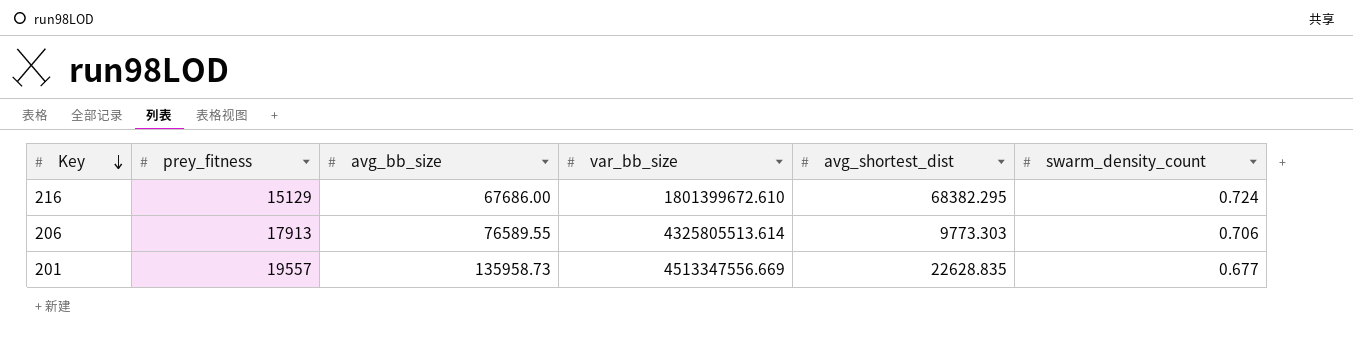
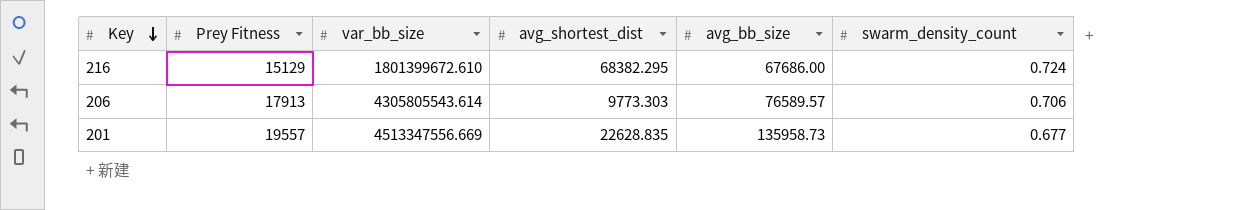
column name: prey_fitness -> Prey Fitness
column avg_bb_size | position: 3 -> 5
206 | var_bb_size: 4325805513.614 -> 4305805543.614
206 | avg_bb_size: 76589.55 -> 76589.57

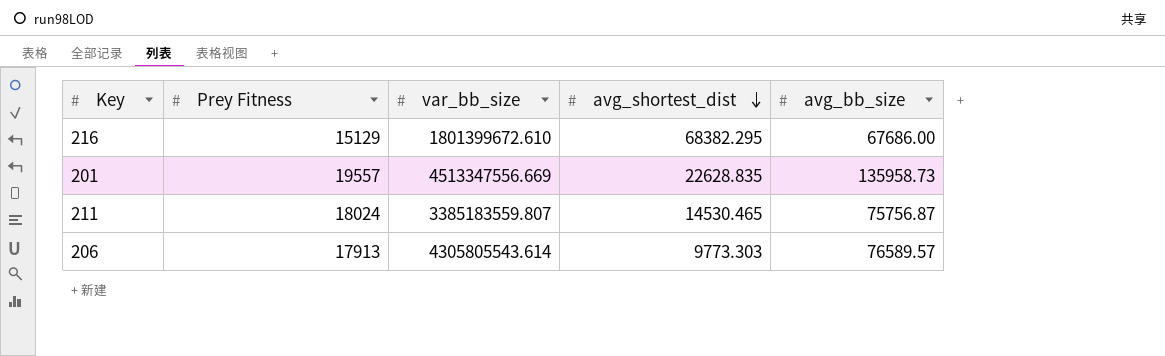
row order: Key descending -> avg_shortest_dist descending
column swarm_density_count | position: 6 -> none
row 211: none -> 18024 | 3385183559.807 | 14530.465 | 75756.87

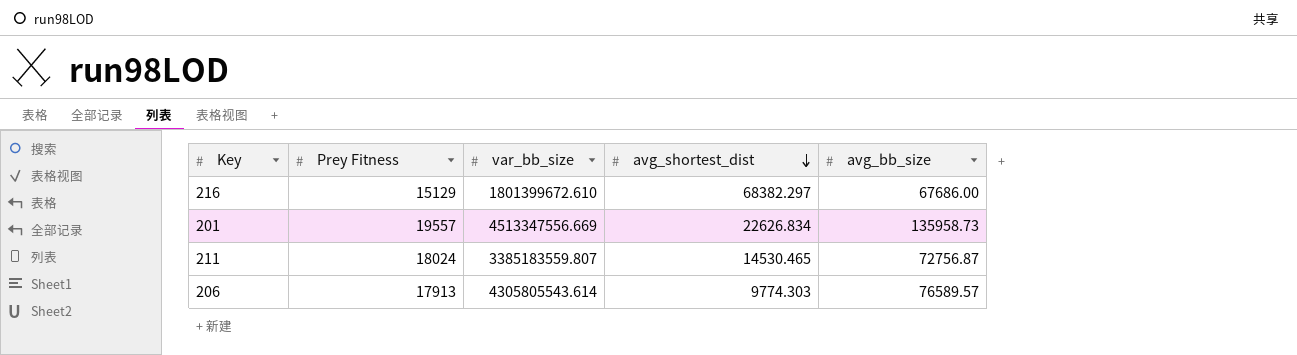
216 | avg_shortest_dist: 68382.295 -> 68382.297
201 | avg_shortest_dist: 22628.835 -> 22626.834
211 | avg_bb_size: 75756.87 -> 72756.87
206 | avg_shortest_dist: 9773.303 -> 9774.303

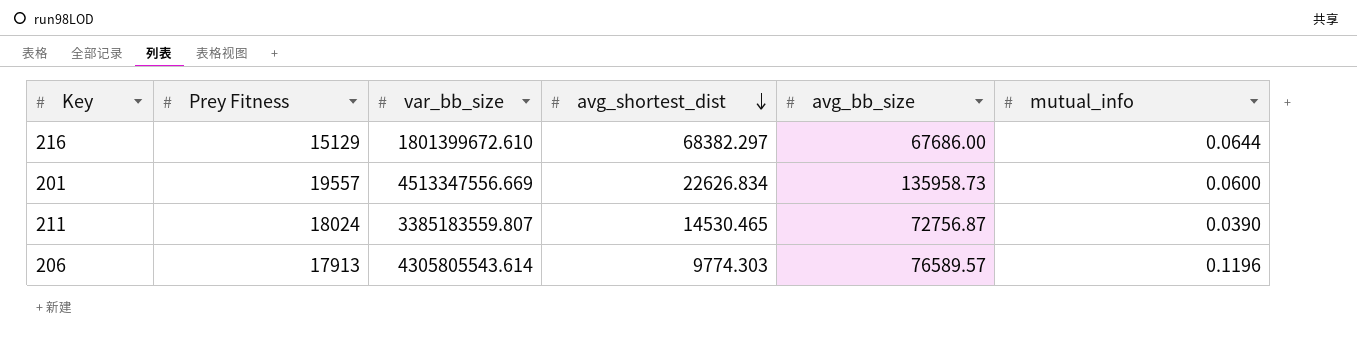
column mutual_info | position: none -> 6

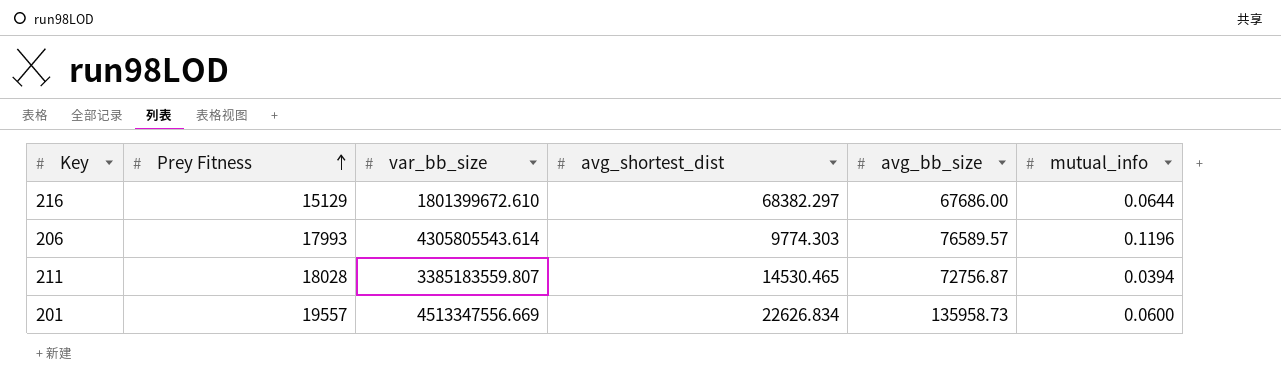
row order: avg_shortest_dist descending -> Prey Fitness ascending
206 | Prey Fitness: 17913 -> 17993
211 | Prey Fitness: 18024 -> 18028
211 | mutual_info: 0.0390 -> 0.0394

